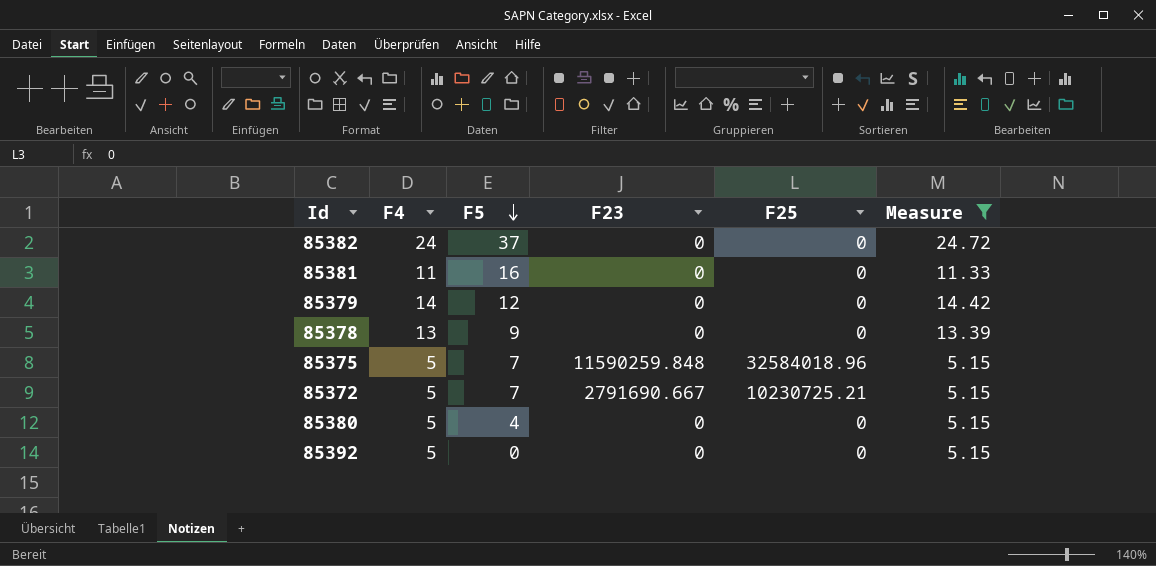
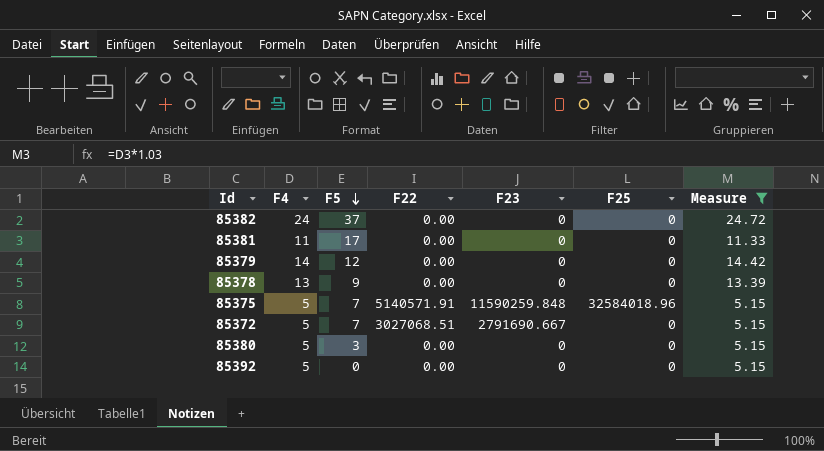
column F22 | position: none -> 4
85381 | F5: 16 -> 17
85372 | F25: 10230725.21 -> 0
85380 | F5: 4 -> 3

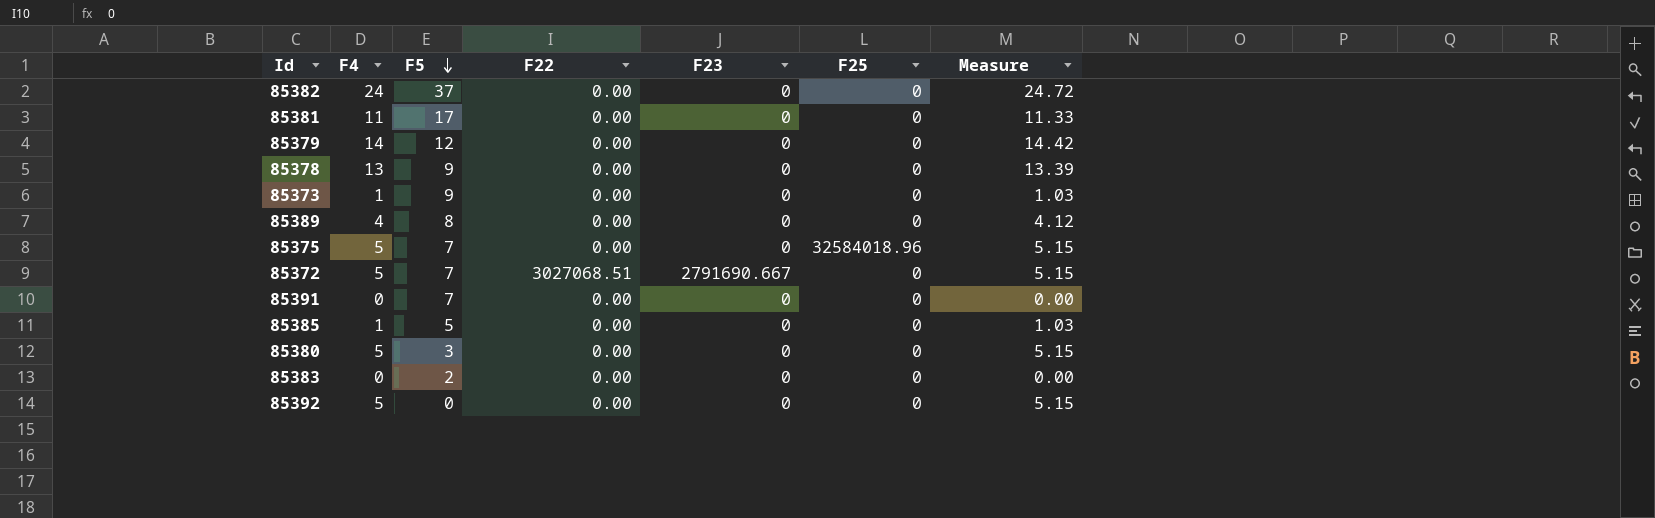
filter: Measure >= 5.15 -> none
85375 | F22: 5140571.91 -> 0.00
85375 | F23: 11590259.848 -> 0

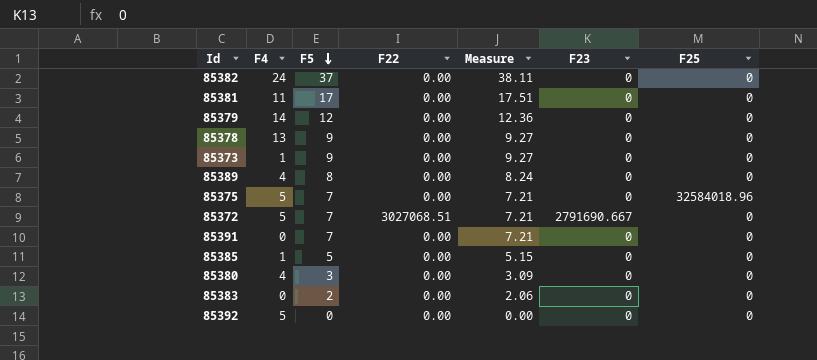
column Measure | formula: [F4] * 1.03 -> [F5] * 1.03
column Measure | position: 7 -> 5
85380 | F4: 5 -> 4

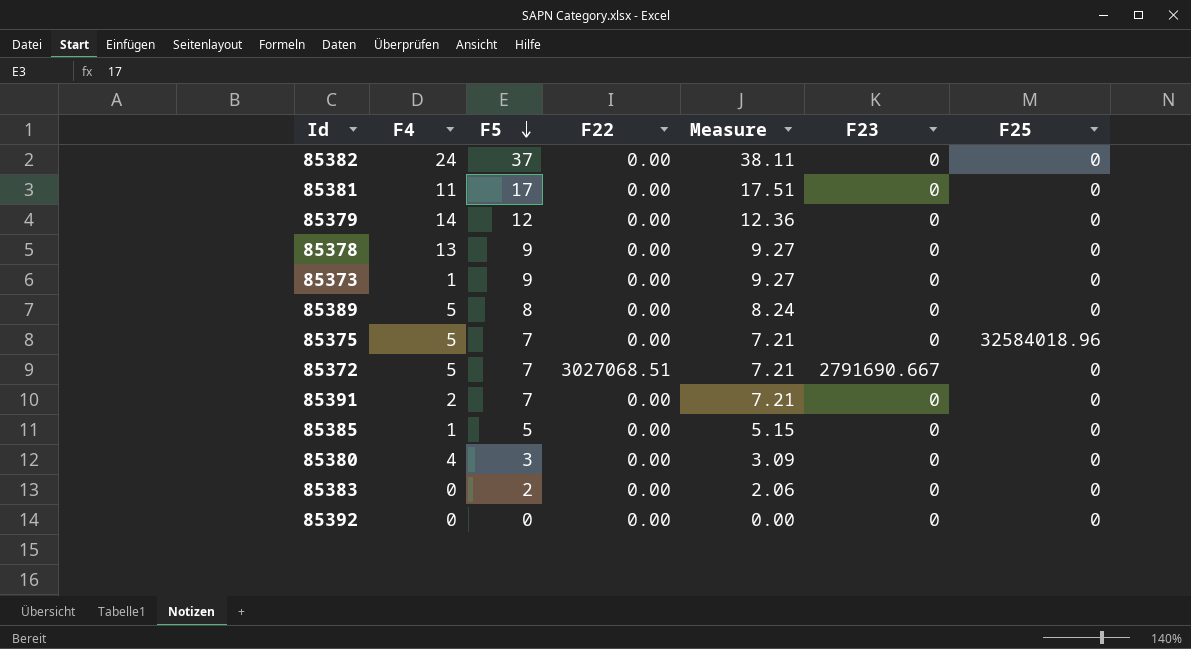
85389 | F4: 4 -> 5
85391 | F4: 0 -> 2
85392 | F4: 5 -> 0

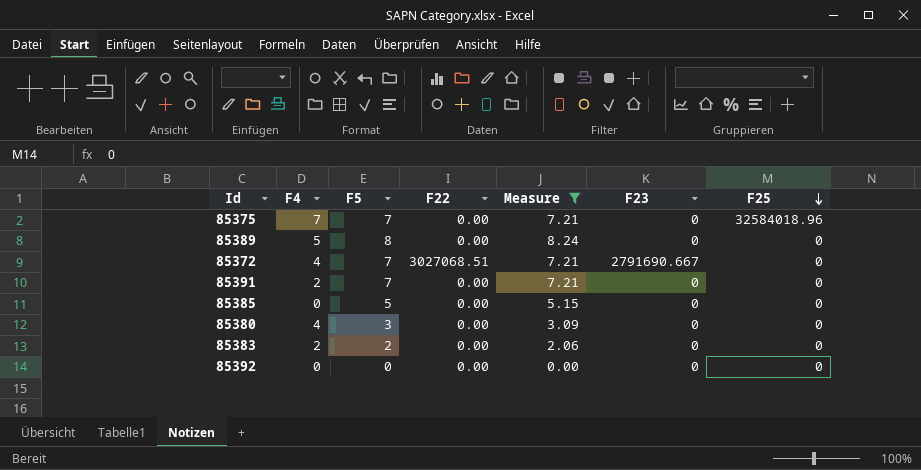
filter: none -> Measure <= 8.24
row order: F5 descending -> F25 descending
85375 | F4: 5 -> 7
85372 | F4: 5 -> 4
85385 | F4: 1 -> 0
85383 | F4: 0 -> 2

